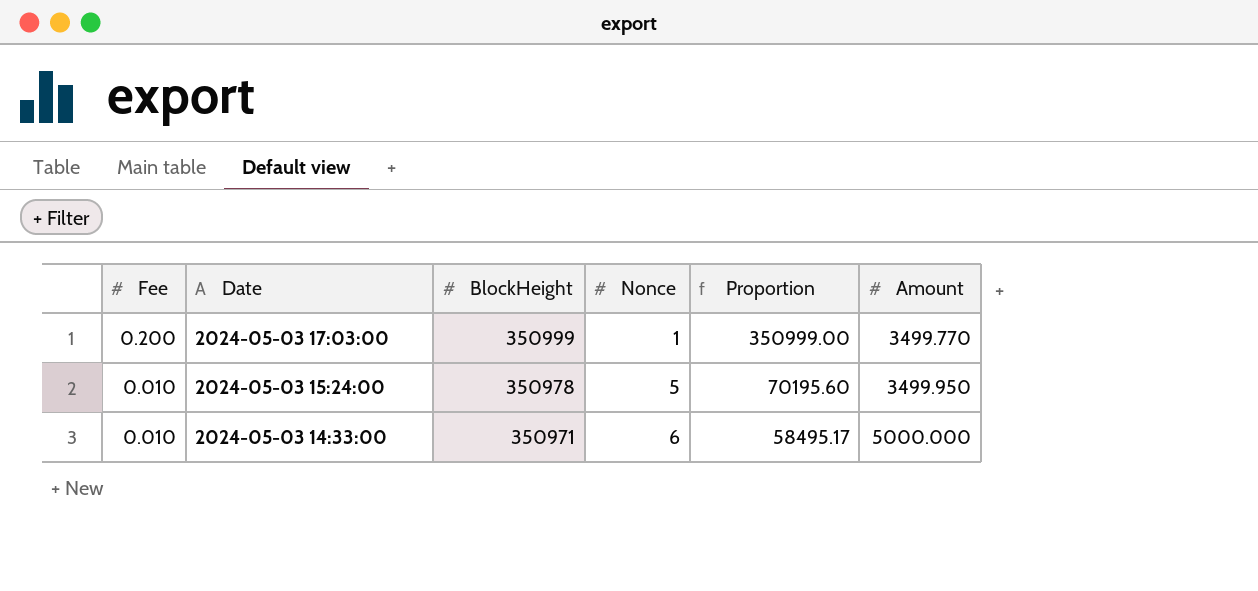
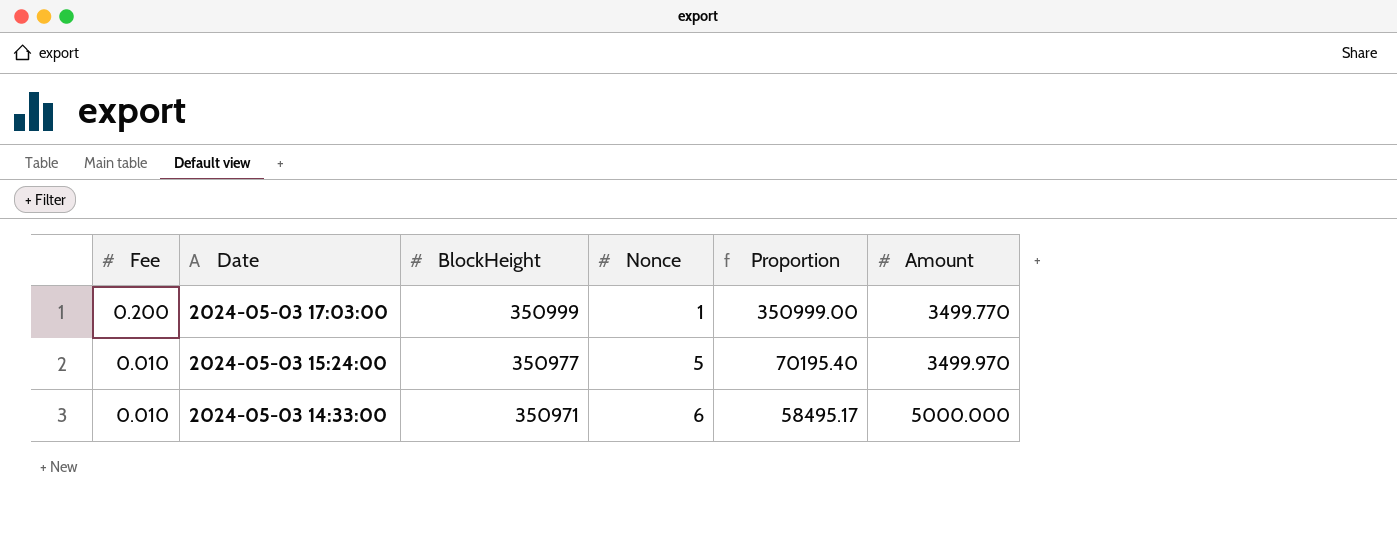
2024-05-03 15:24:00 | BlockHeight: 350978 -> 350977
2024-05-03 15:24:00 | Proportion: 70195.60 -> 70195.40
2024-05-03 15:24:00 | Amount: 3499.950 -> 3499.970

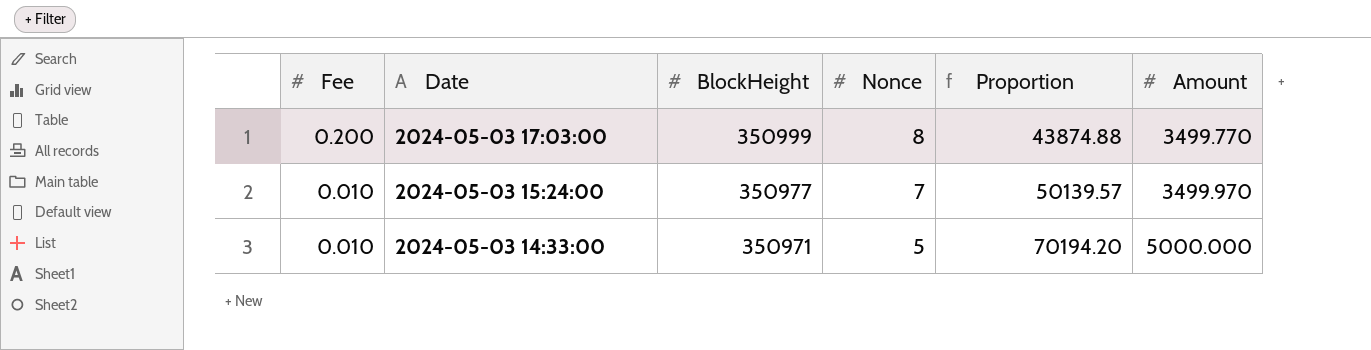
2024-05-03 17:03:00 | Nonce: 1 -> 8
2024-05-03 17:03:00 | Proportion: 350999.00 -> 43874.88
2024-05-03 15:24:00 | Nonce: 5 -> 7
2024-05-03 15:24:00 | Proportion: 70195.40 -> 50139.57
2024-05-03 14:33:00 | Nonce: 6 -> 5
2024-05-03 14:33:00 | Proportion: 58495.17 -> 70194.20

